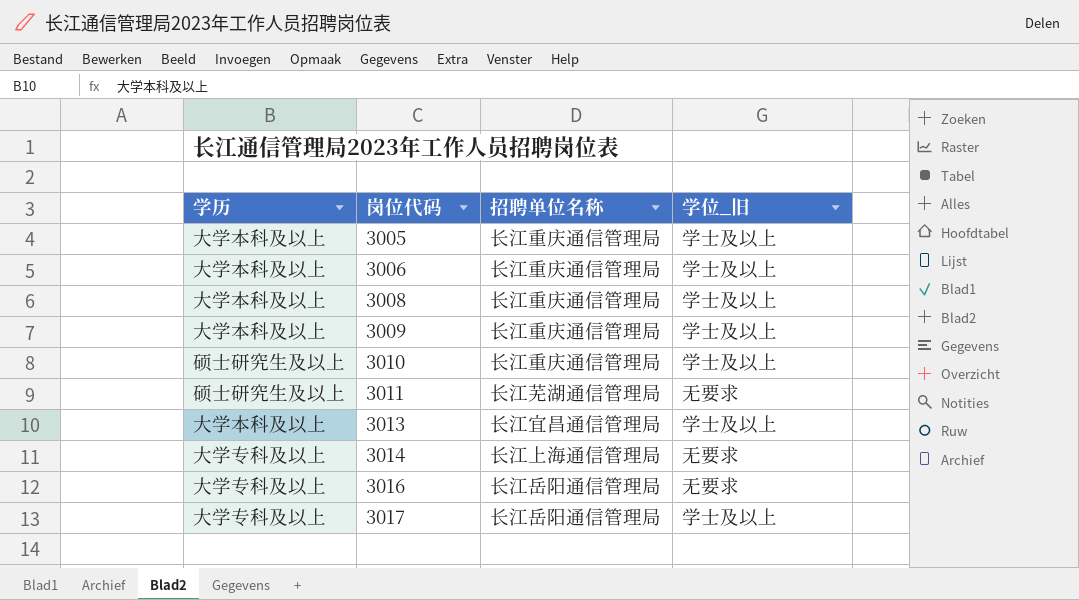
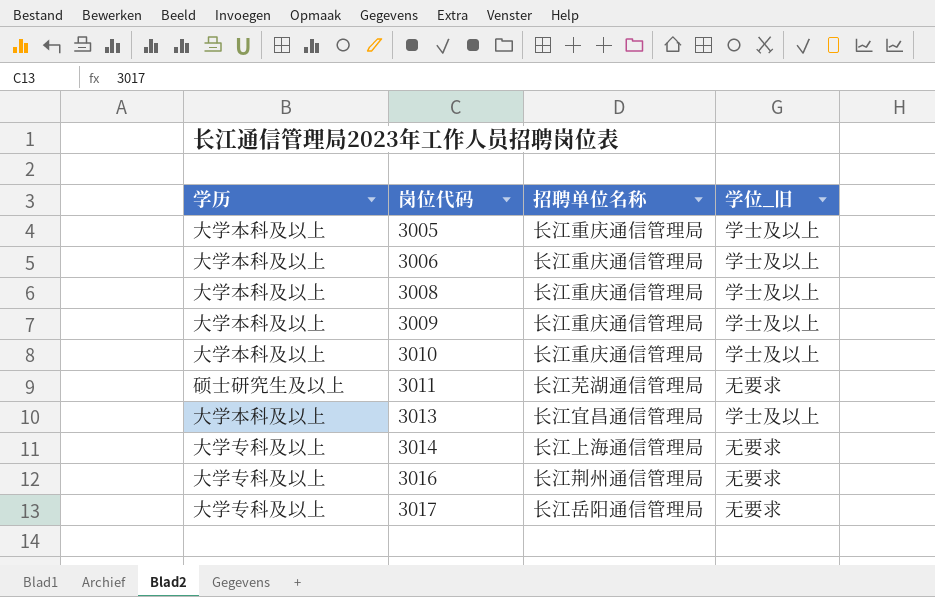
3010 | 学历: 硕士研究生及以上 -> 大学本科及以上
3016 | 招聘单位名称: 长江岳阳通信管理局 -> 长江荆州通信管理局
3017 | 学位_旧: 学士及以上 -> 无要求

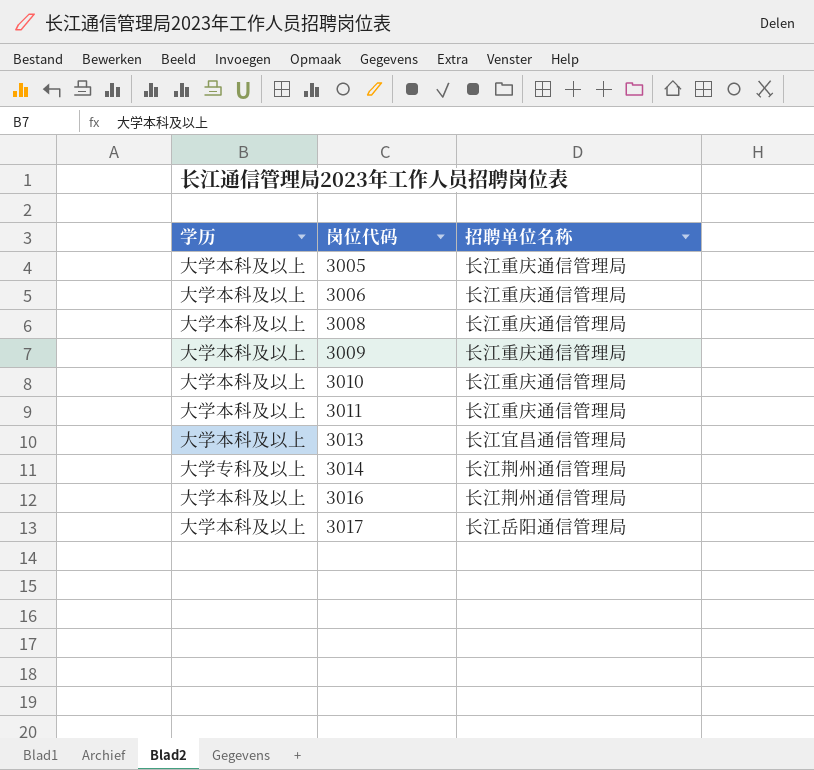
column 学位_旧 | position: 4 -> none
3011 | 学历: 硕士研究生及以上 -> 大学本科及以上
3011 | 招聘单位名称: 长江芜湖通信管理局 -> 长江重庆通信管理局
3014 | 招聘单位名称: 长江上海通信管理局 -> 长江荆州通信管理局
3016 | 学历: 大学专科及以上 -> 大学本科及以上
3017 | 学历: 大学专科及以上 -> 大学本科及以上

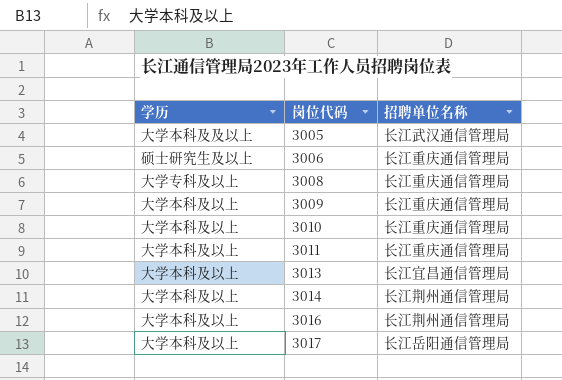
3005 | 学历: 大学本科及以上 -> 大学本科及及以上
3005 | 招聘单位名称: 长江重庆通信管理局 -> 长江武汉通信管理局
3006 | 学历: 大学本科及以上 -> 硕士研究生及以上
3008 | 学历: 大学本科及以上 -> 大学专科及以上
3014 | 学历: 大学专科及以上 -> 大学本科及以上

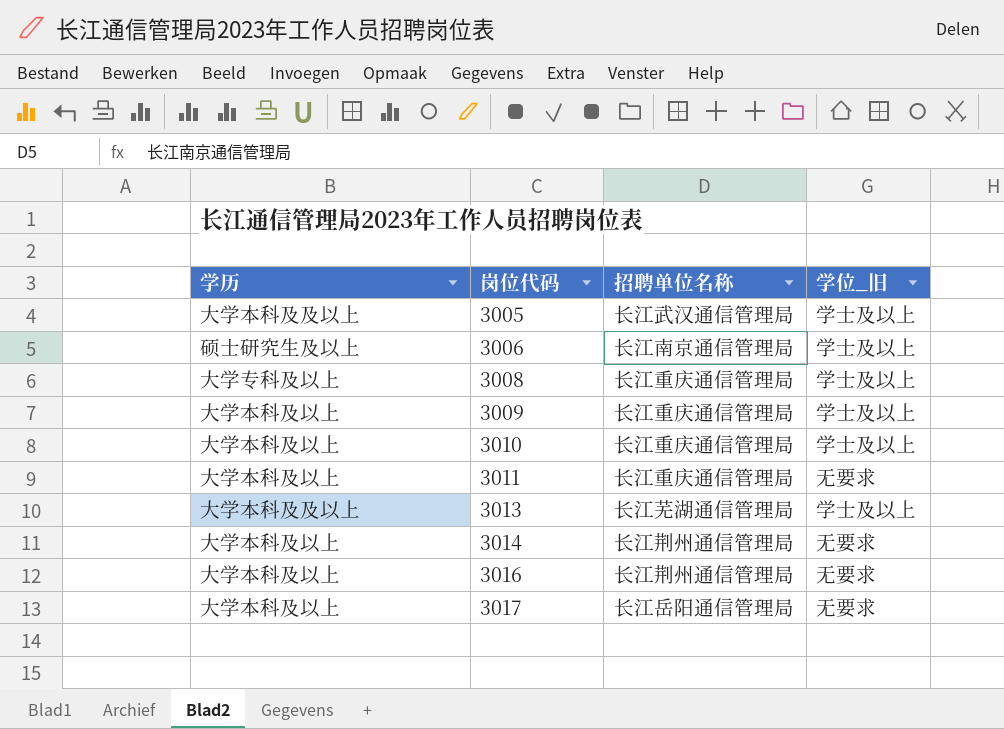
column 学位_旧 | position: none -> 4
3006 | 招聘单位名称: 长江重庆通信管理局 -> 长江南京通信管理局
3013 | 学历: 大学本科及以上 -> 大学本科及及以上
3013 | 招聘单位名称: 长江宜昌通信管理局 -> 长江芜湖通信管理局

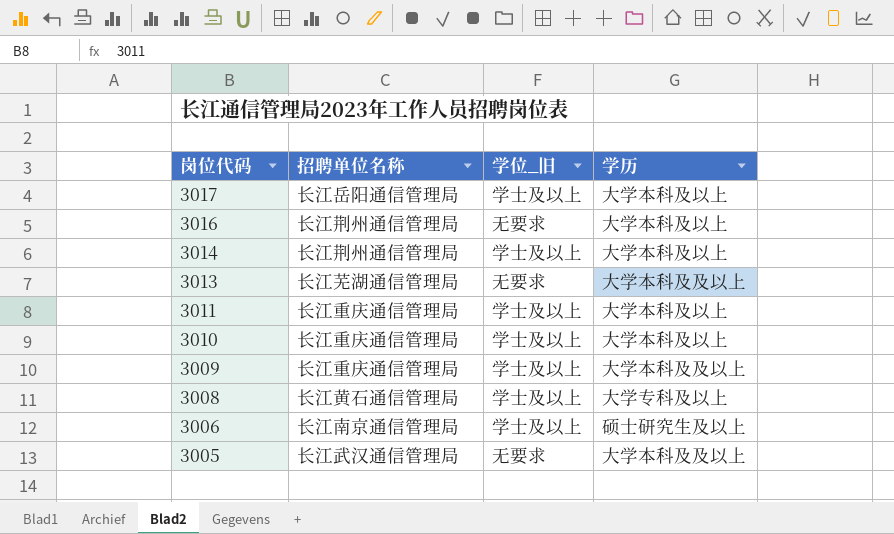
row order: 岗位代码 ascending -> 岗位代码 descending
column 学历 | position: 1 -> 4
3017 | 学位_旧: 无要求 -> 学士及以上
3014 | 学位_旧: 无要求 -> 学士及以上
3013 | 学位_旧: 学士及以上 -> 无要求
3011 | 学位_旧: 无要求 -> 学士及以上
3009 | 学历: 大学本科及以上 -> 大学本科及及以上
3008 | 招聘单位名称: 长江重庆通信管理局 -> 长江黄石通信管理局
3005 | 学位_旧: 学士及以上 -> 无要求

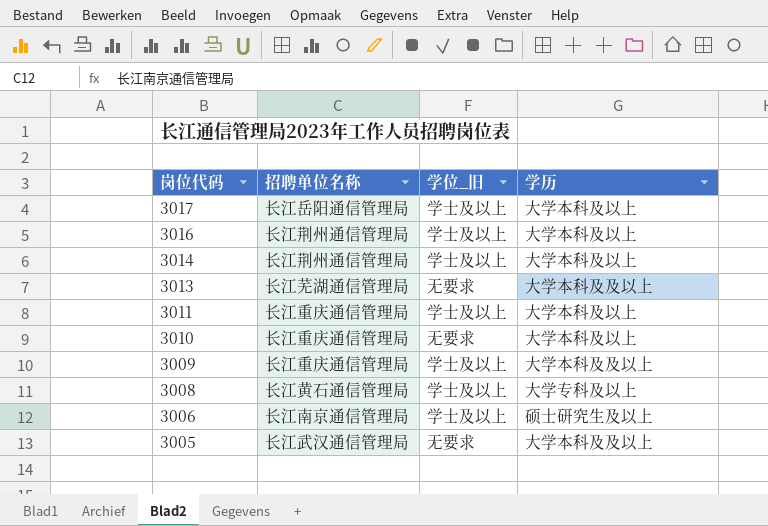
3016 | 学位_旧: 无要求 -> 学士及以上
3010 | 学位_旧: 学士及以上 -> 无要求

